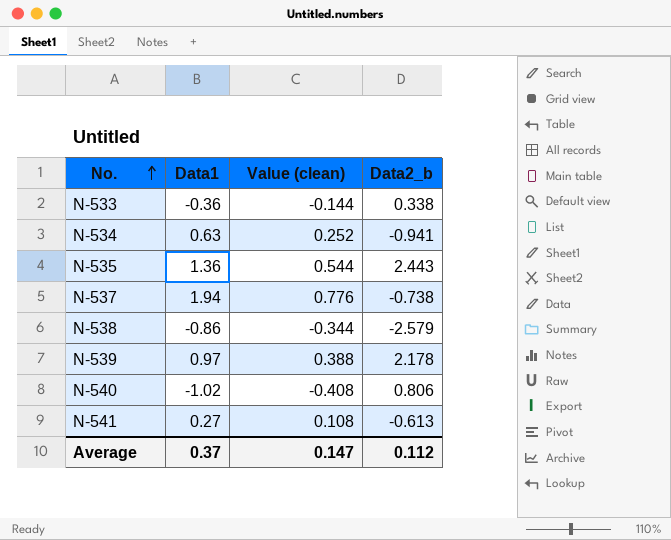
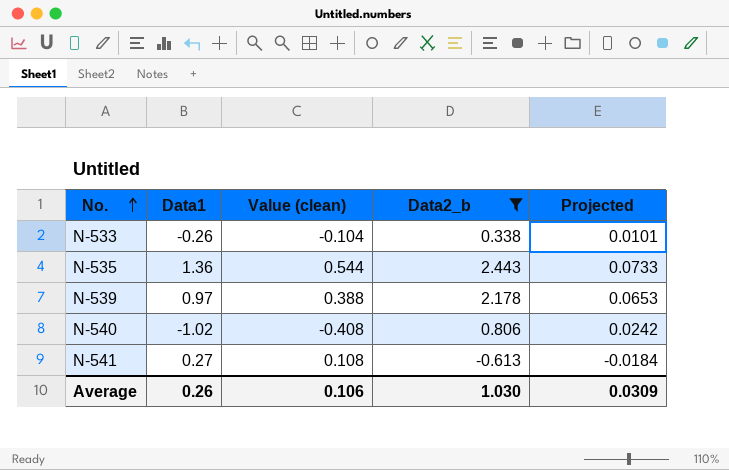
filter: none -> Data2_b >= -0.613
column Projected | formula: none -> [Data2_b] * 0.03
N-533 | Data1: -0.36 -> -0.26
N-533 | Value (clean): -0.144 -> -0.104
Average | Data1: 0.37 -> 0.26
Average | Value (clean): 0.147 -> 0.106
Average | Data2_b: 0.112 -> 1.030

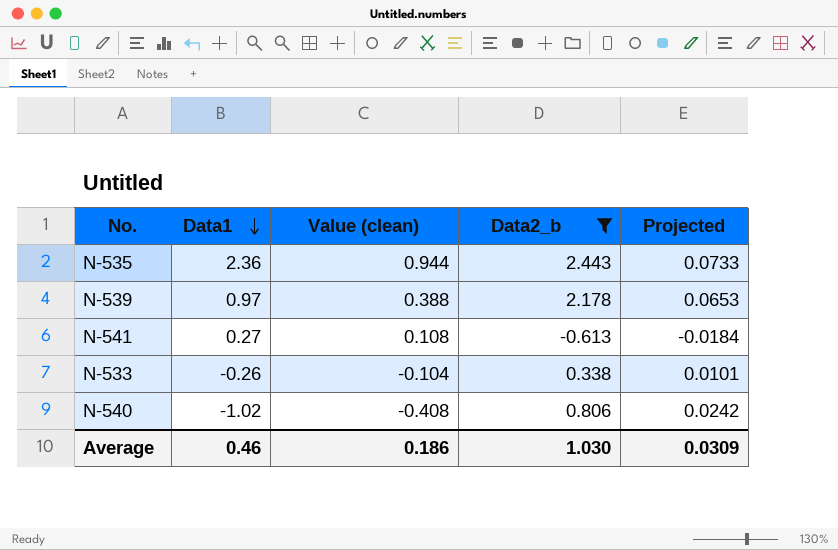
row order: No. ascending -> Data1 descending
N-535 | Data1: 1.36 -> 2.36
N-535 | Value (clean): 0.544 -> 0.944
Average | Data1: 0.26 -> 0.46
Average | Value (clean): 0.106 -> 0.186

